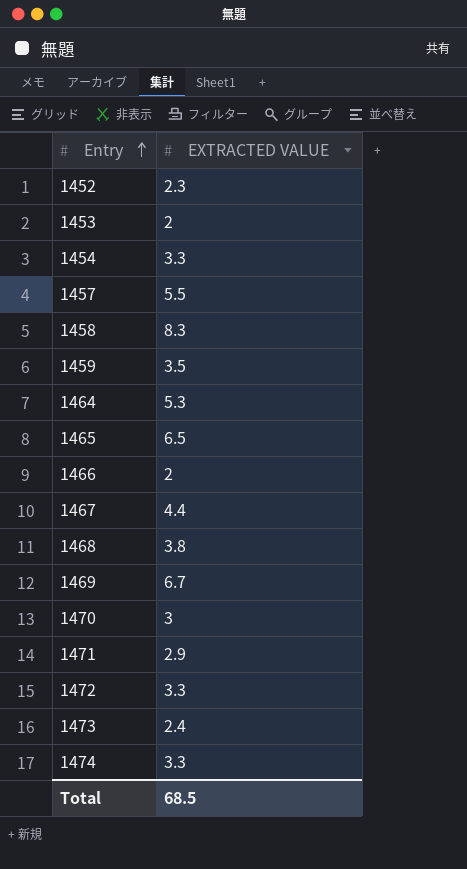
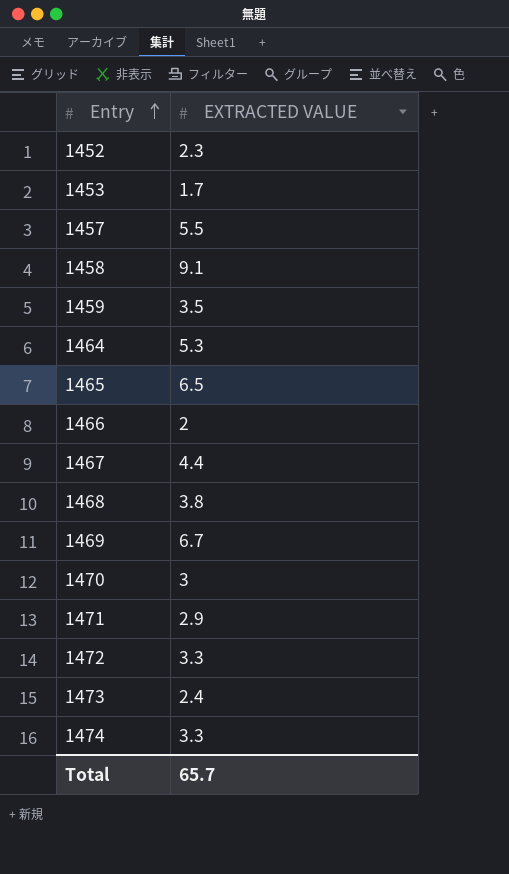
row 1454: 3.3 -> none
1453 | EXTRACTED VALUE: 2 -> 1.7
1458 | EXTRACTED VALUE: 8.3 -> 9.1
Total | EXTRACTED VALUE: 68.5 -> 65.7

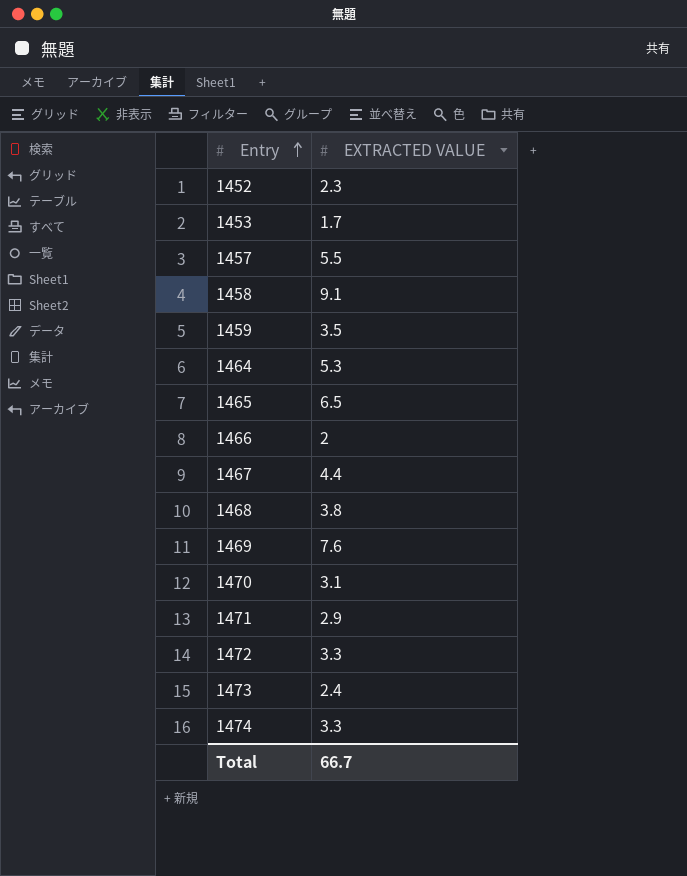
1469 | EXTRACTED VALUE: 6.7 -> 7.6
1470 | EXTRACTED VALUE: 3 -> 3.1
Total | EXTRACTED VALUE: 65.7 -> 66.7

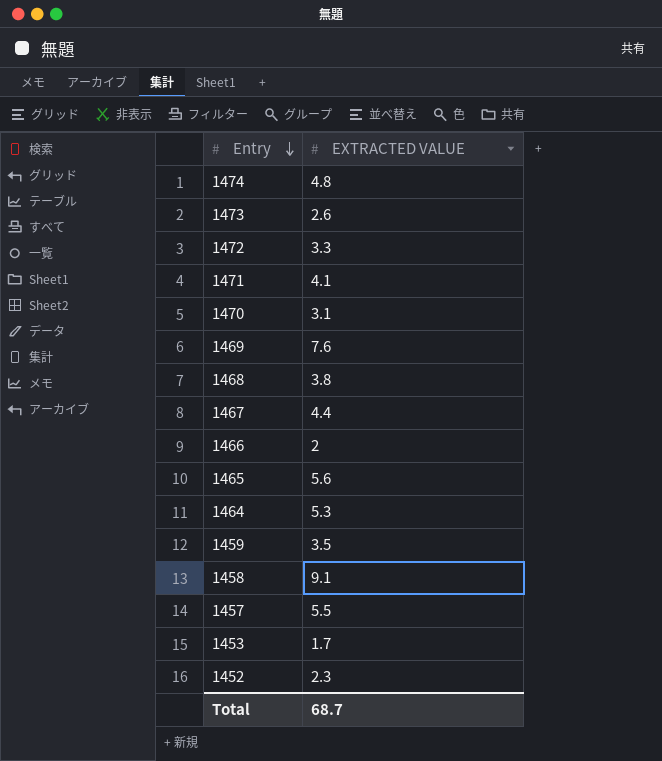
row order: Entry ascending -> Entry descending
1474 | EXTRACTED VALUE: 3.3 -> 4.8
1473 | EXTRACTED VALUE: 2.4 -> 2.6
1471 | EXTRACTED VALUE: 2.9 -> 4.1
1465 | EXTRACTED VALUE: 6.5 -> 5.6
Total | EXTRACTED VALUE: 66.7 -> 68.7

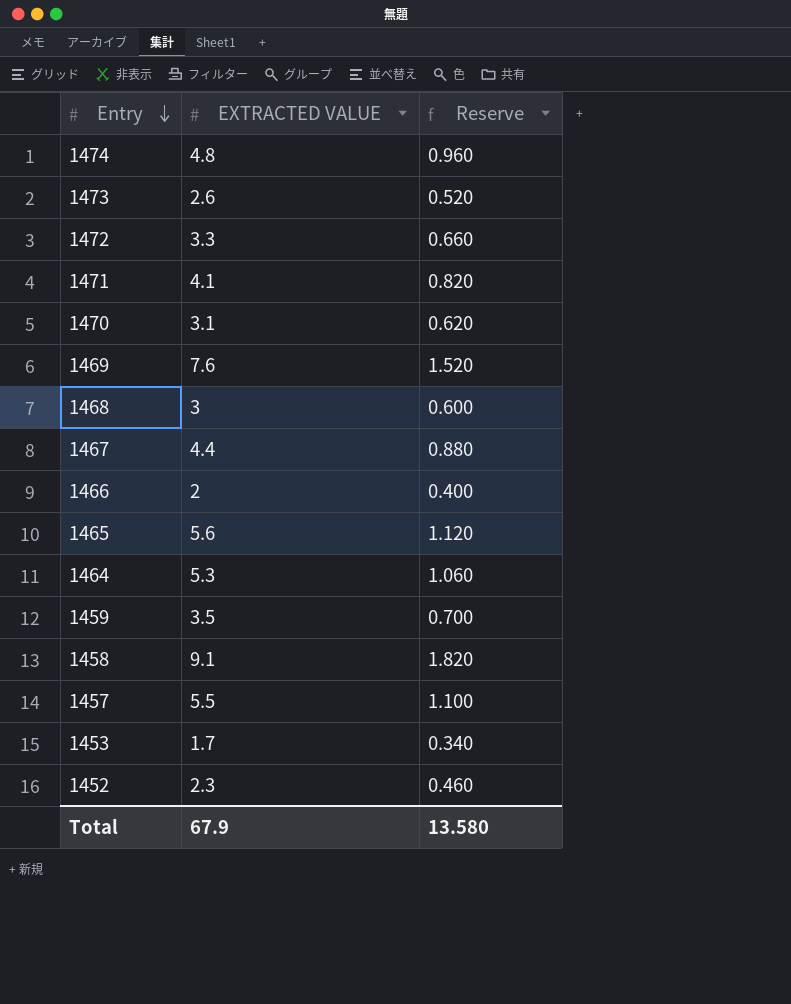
column Reserve | formula: none -> [EXTRACTED VALUE] * 0.2
1468 | EXTRACTED VALUE: 3.8 -> 3
Total | EXTRACTED VALUE: 68.7 -> 67.9

